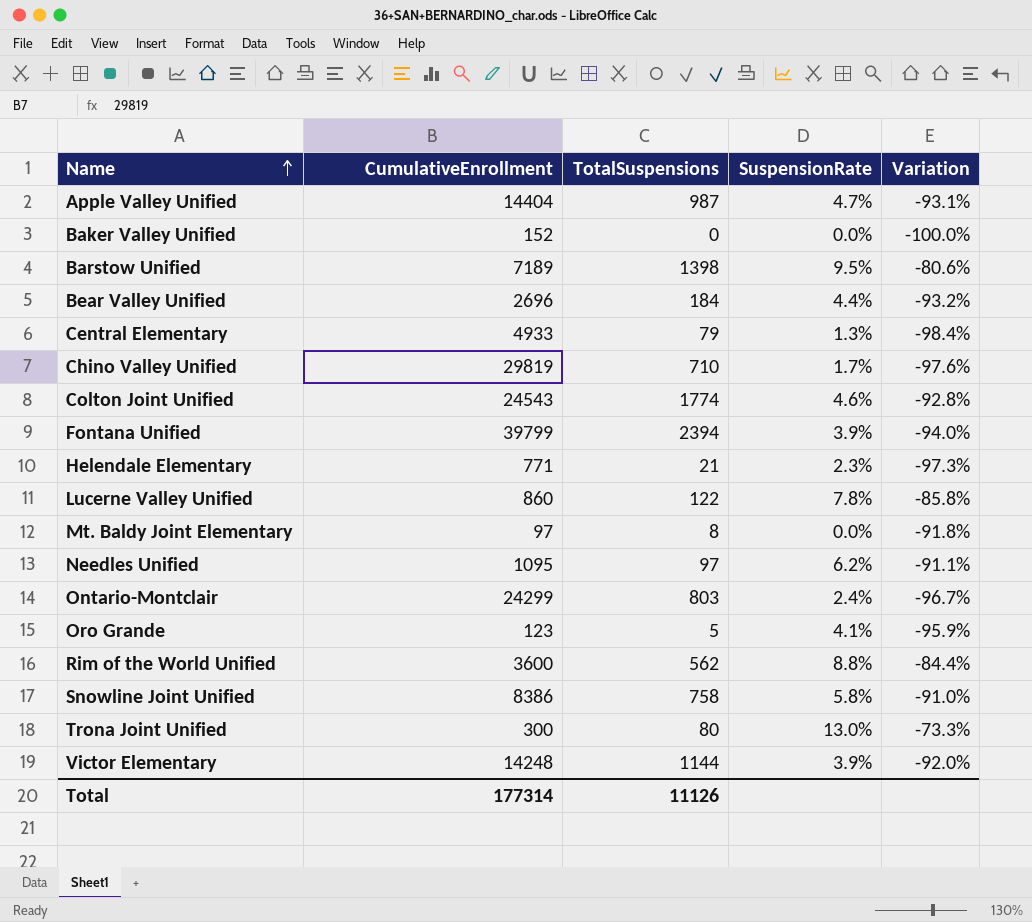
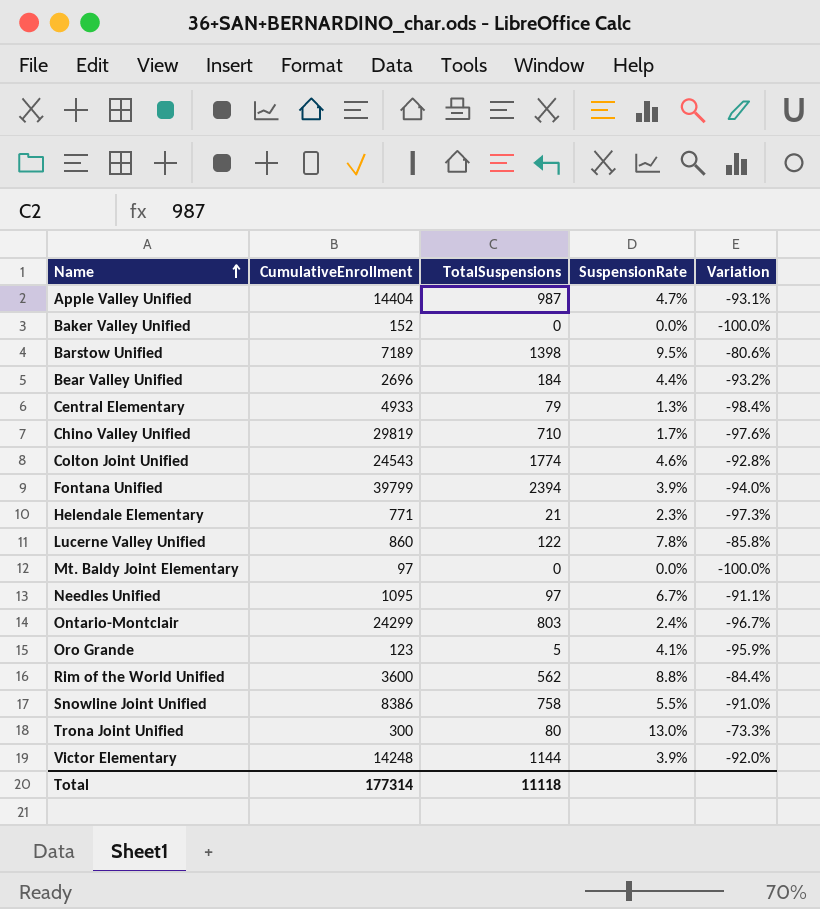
Mt. Baldy Joint Elementary | TotalSuspensions: 8 -> 0
Mt. Baldy Joint Elementary | Variation: -91.8% -> -100.0%
Needles Unified | SuspensionRate: 6.2% -> 6.7%
Snowline Joint Unified | SuspensionRate: 5.8% -> 5.5%
Total | TotalSuspensions: 11126 -> 11118

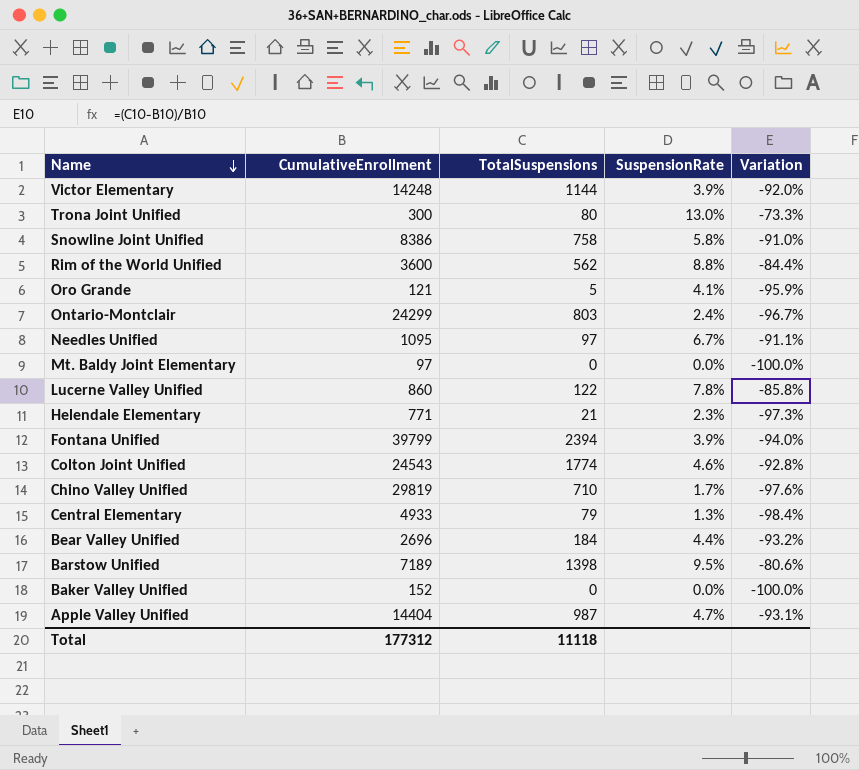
row order: Name ascending -> Name descending
Snowline Joint Unified | SuspensionRate: 5.5% -> 5.8%
Oro Grande | CumulativeEnrollment: 123 -> 121
Total | CumulativeEnrollment: 177314 -> 177312

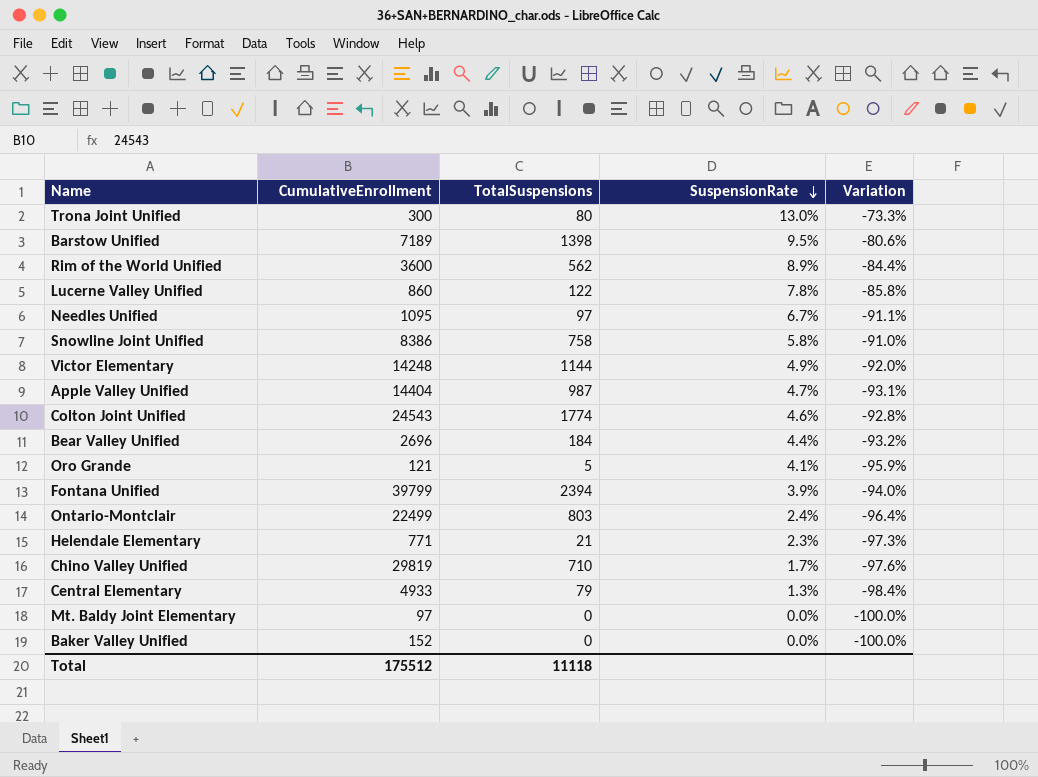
row order: Name descending -> SuspensionRate descending
Rim of the World Unified | SuspensionRate: 8.8% -> 8.9%
Victor Elementary | SuspensionRate: 3.9% -> 4.9%
Ontario-Montclair | CumulativeEnrollment: 24299 -> 22499
Ontario-Montclair | Variation: -96.7% -> -96.4%
Total | CumulativeEnrollment: 177312 -> 175512

